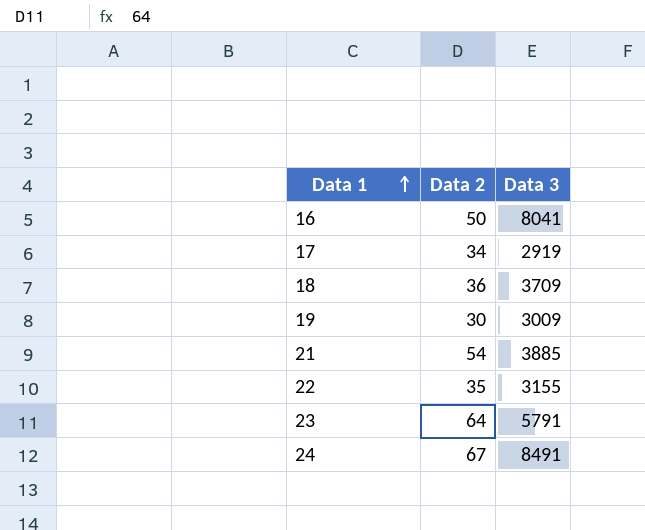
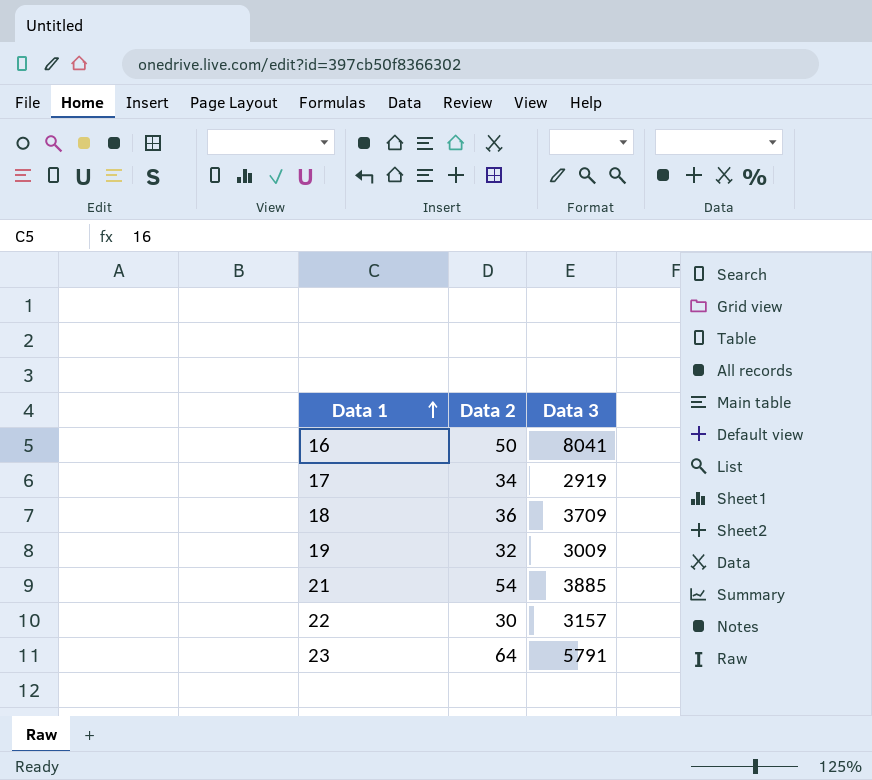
row 24: 67 | 8491 -> none
19 | Data 2: 30 -> 32
22 | Data 2: 35 -> 30
22 | Data 3: 3155 -> 3157

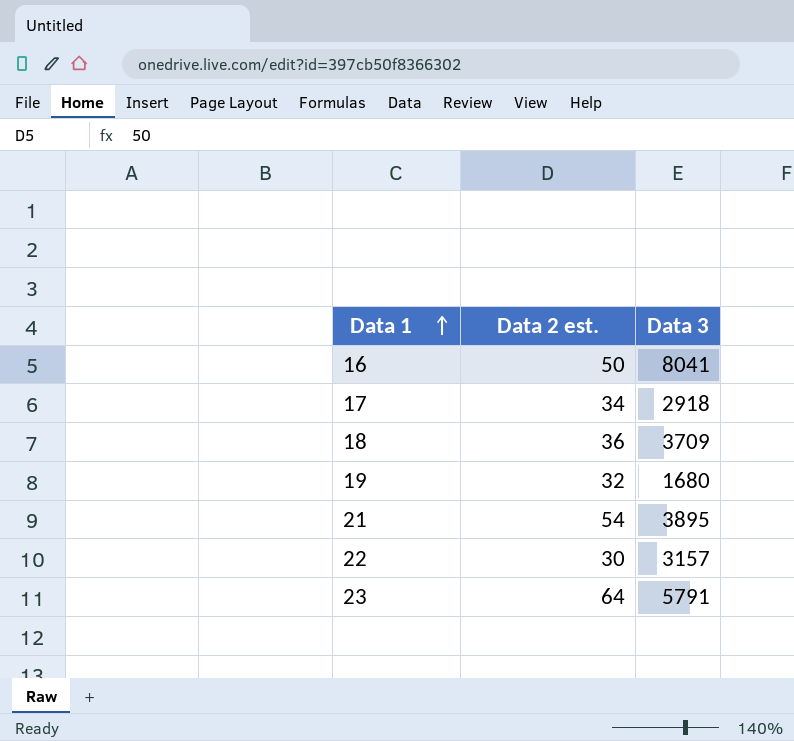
column name: Data 2 -> Data 2 est.
17 | Data 3: 2919 -> 2918
19 | Data 3: 3009 -> 1680
21 | Data 3: 3885 -> 3895

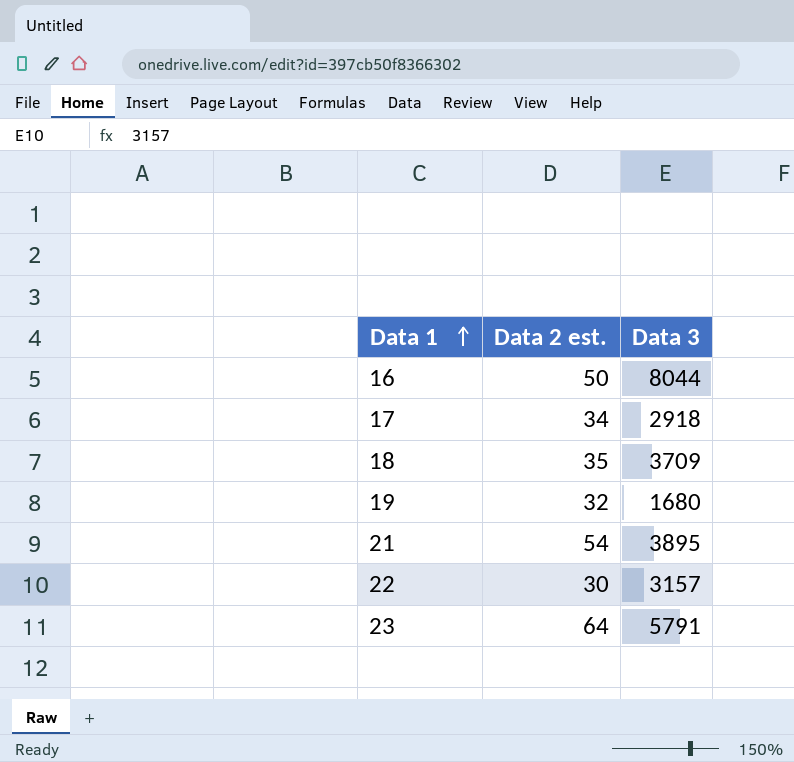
16 | Data 3: 8041 -> 8044
18 | Data 2 est.: 36 -> 35

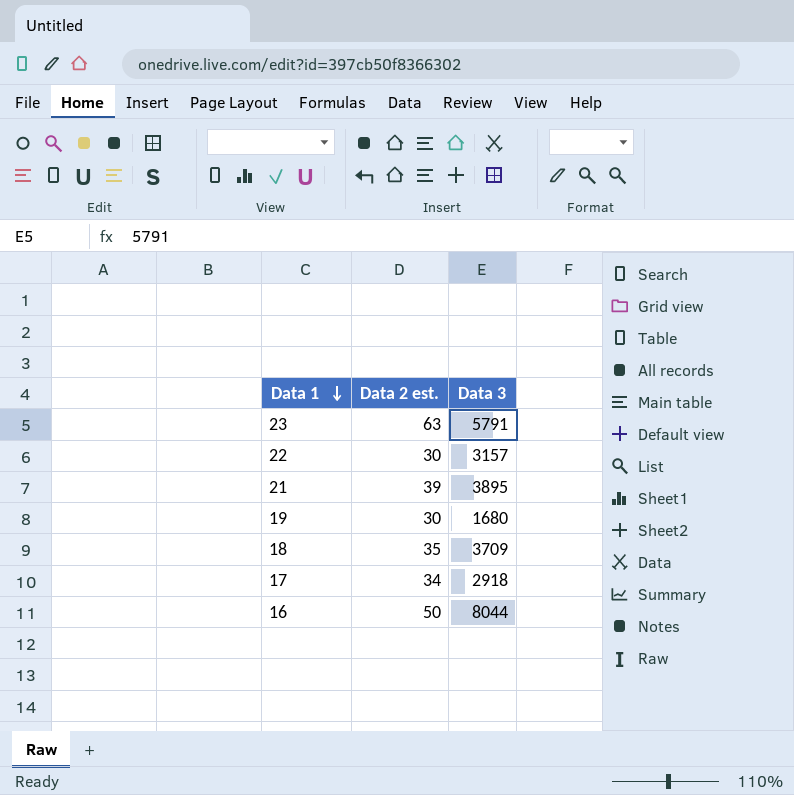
row order: Data 1 ascending -> Data 1 descending
23 | Data 2 est.: 64 -> 63
21 | Data 2 est.: 54 -> 39
19 | Data 2 est.: 32 -> 30

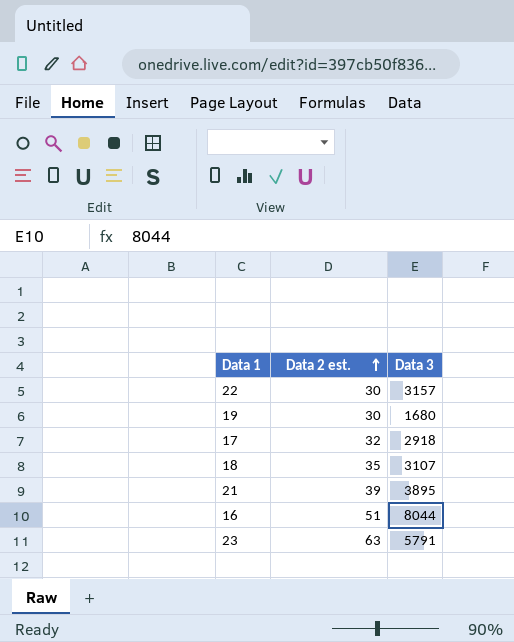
row order: Data 1 descending -> Data 2 est. ascending
17 | Data 2 est.: 34 -> 32
18 | Data 3: 3709 -> 3107
16 | Data 2 est.: 50 -> 51

